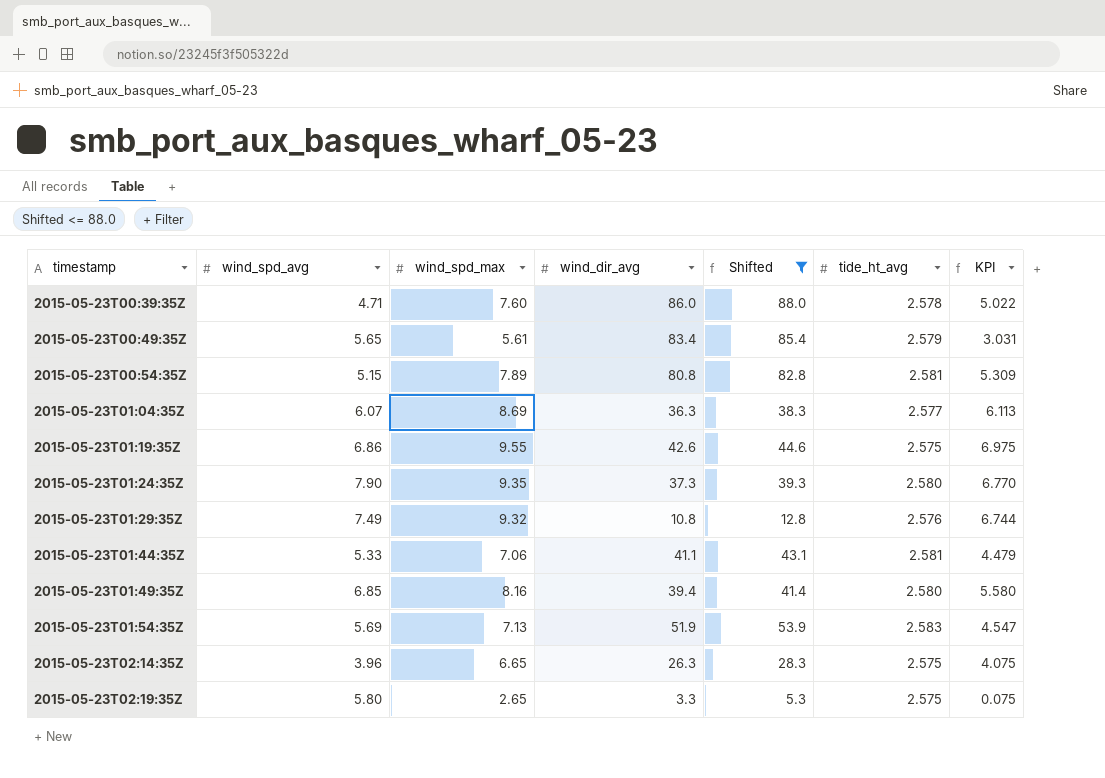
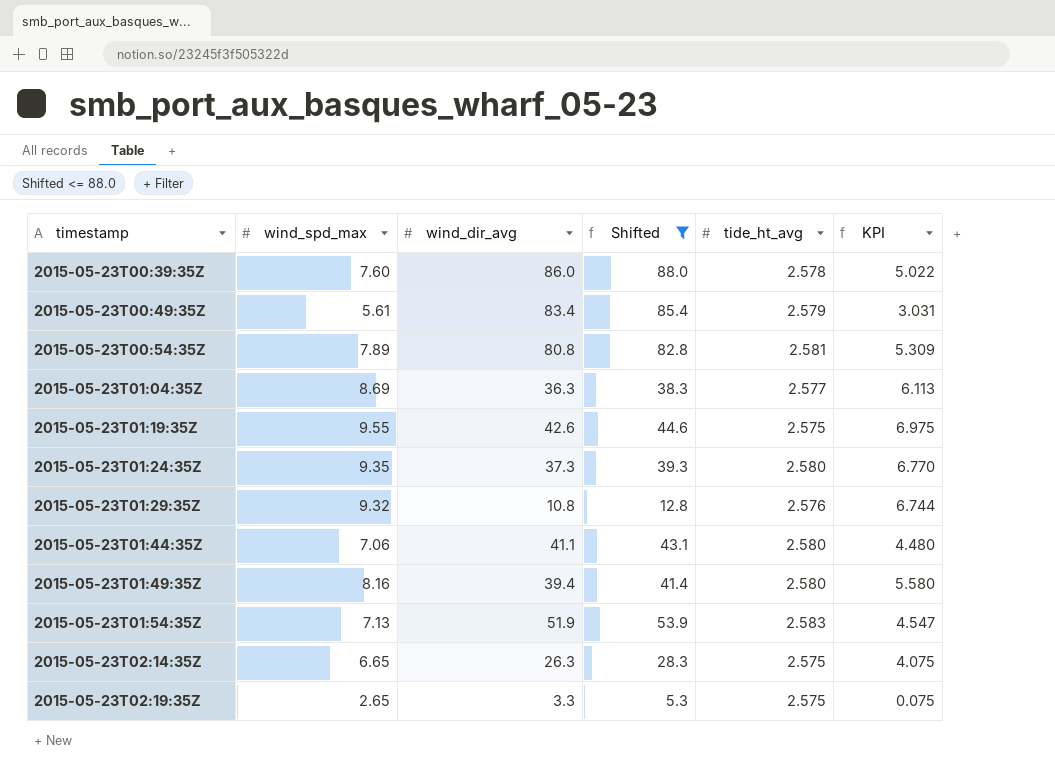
column wind_spd_avg | position: 2 -> none
2015-05-23T01:44:35Z | tide_ht_avg: 2.581 -> 2.580
2015-05-23T01:44:35Z | KPI: 4.479 -> 4.480

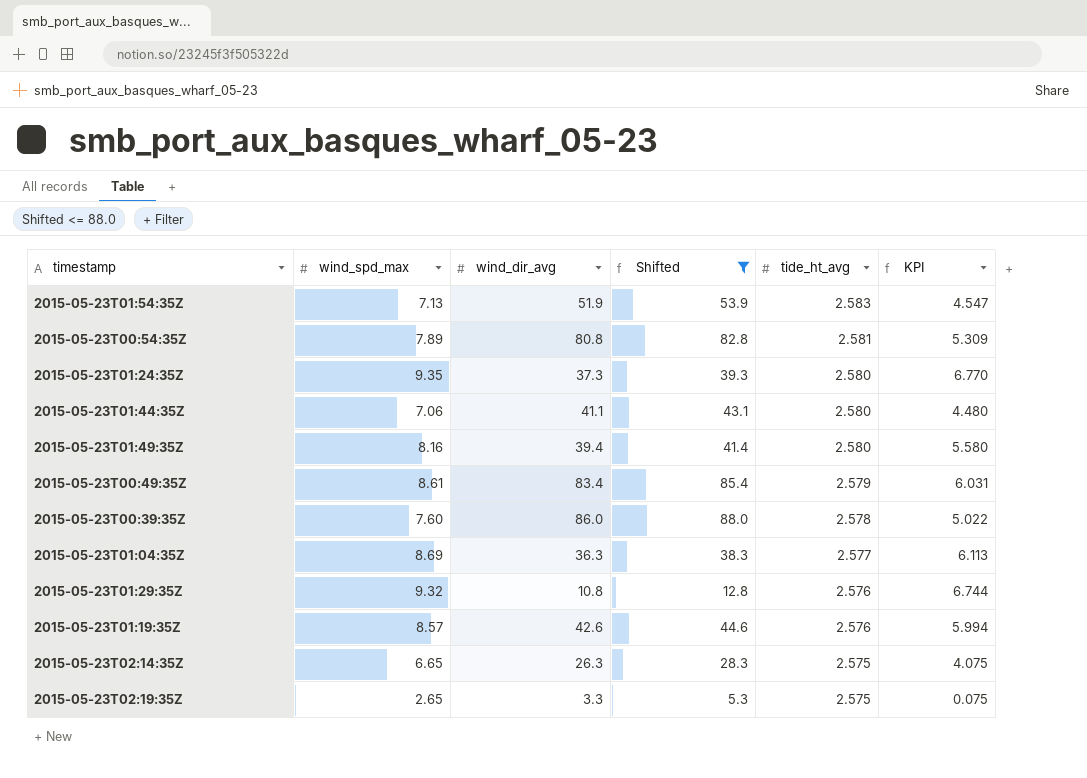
row order: timestamp ascending -> tide_ht_avg descending
2015-05-23T00:49:35Z | wind_spd_max: 5.61 -> 8.61
2015-05-23T00:49:35Z | KPI: 3.031 -> 6.031
2015-05-23T01:19:35Z | wind_spd_max: 9.55 -> 8.57
2015-05-23T01:19:35Z | tide_ht_avg: 2.575 -> 2.576
2015-05-23T01:19:35Z | KPI: 6.975 -> 5.994

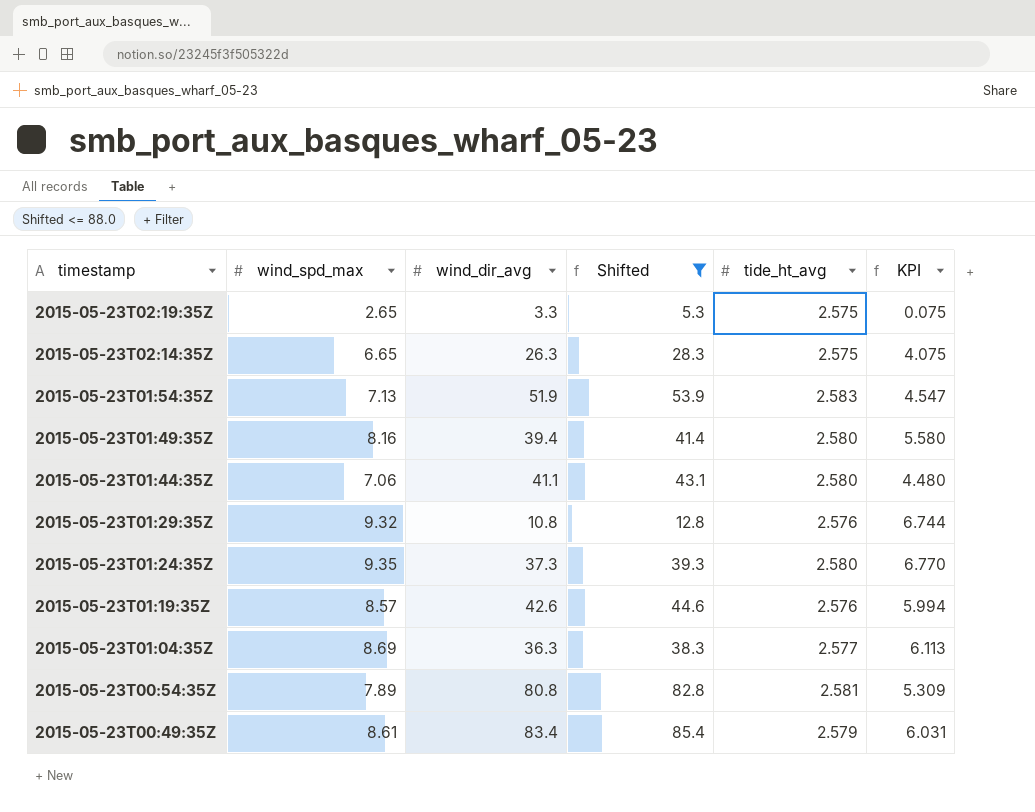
row order: tide_ht_avg descending -> timestamp descending
row 2015-05-23T00:39:35Z: 7.60 | 86.0 | 88.0 | 2.578 | 5.022 -> none

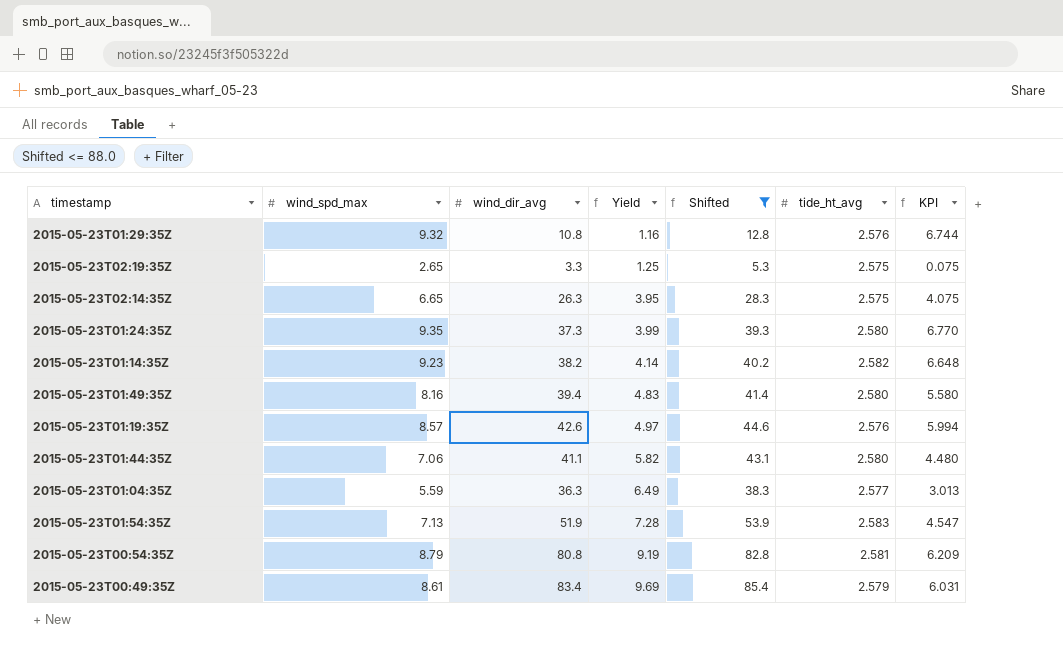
row order: timestamp descending -> Yield ascending
column Yield | formula: none -> [wind_dir_avg] / [wind_spd_max]
row 2015-05-23T01:14:35Z: none -> 9.23 | 38.2 | 4.14 | 40.2 | 2.582 | 6.648
2015-05-23T01:04:35Z | wind_spd_max: 8.69 -> 5.59
2015-05-23T01:04:35Z | KPI: 6.113 -> 3.013
2015-05-23T00:54:35Z | wind_spd_max: 7.89 -> 8.79
2015-05-23T00:54:35Z | KPI: 5.309 -> 6.209

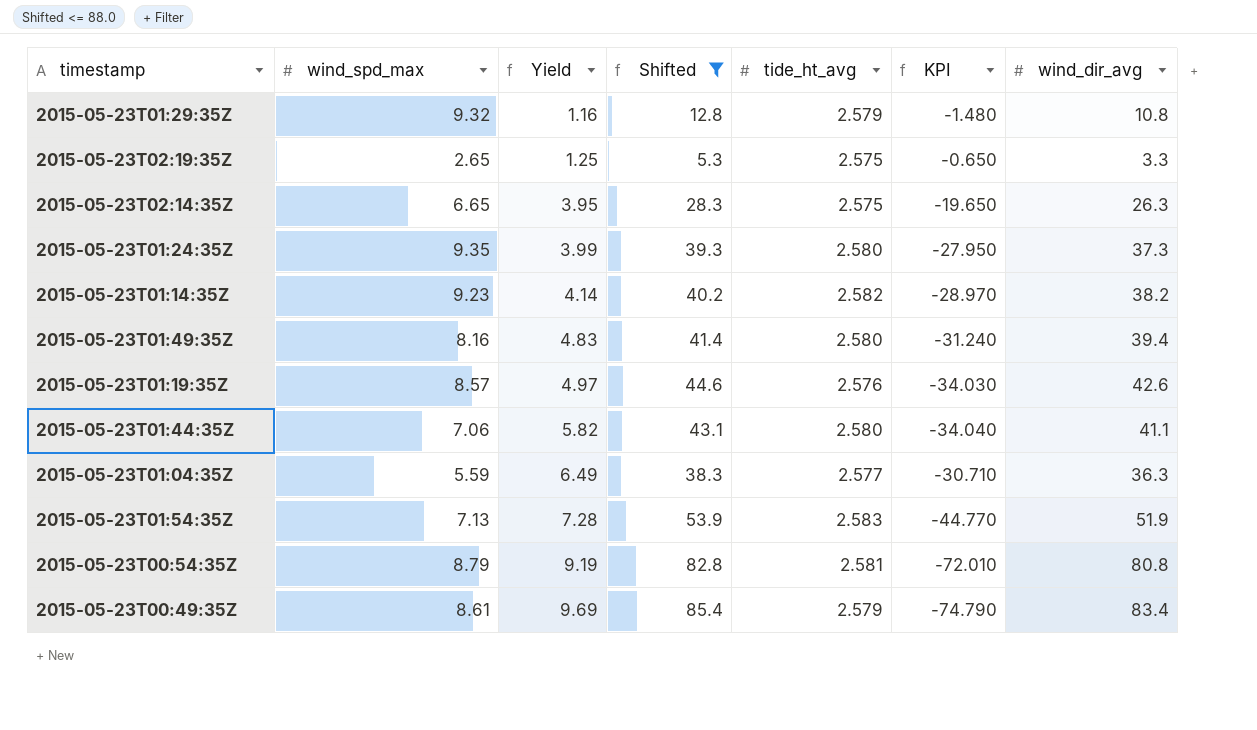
column KPI | formula: [wind_spd_max] - [tide_ht_avg] -> [wind_spd_max] - [wind_dir_avg]
column wind_dir_avg | position: 3 -> 7
2015-05-23T01:29:35Z | tide_ht_avg: 2.576 -> 2.579

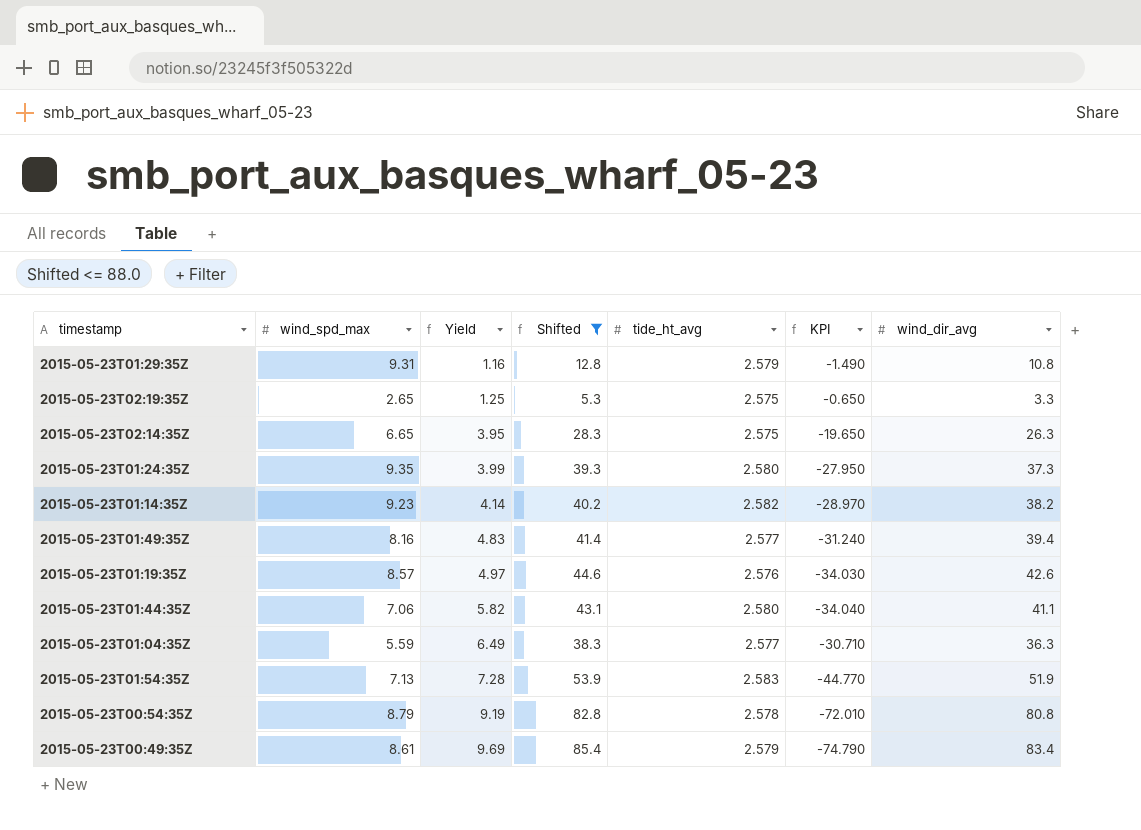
2015-05-23T01:29:35Z | wind_spd_max: 9.32 -> 9.31
2015-05-23T01:29:35Z | KPI: -1.480 -> -1.490
2015-05-23T01:49:35Z | tide_ht_avg: 2.580 -> 2.577
2015-05-23T00:54:35Z | tide_ht_avg: 2.581 -> 2.578

